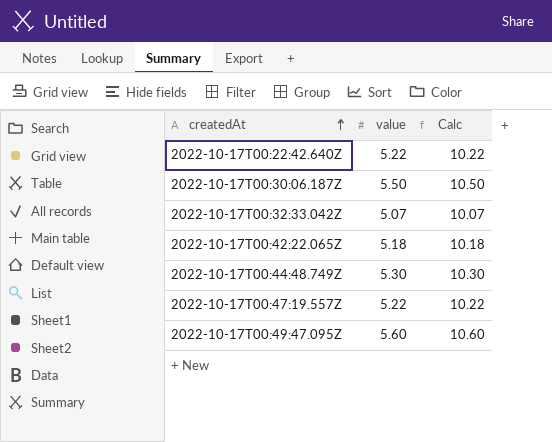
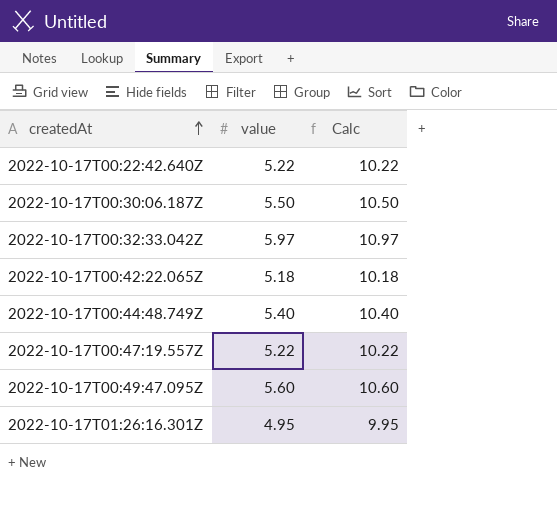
2022-10-17T00:32:33.042Z | value: 5.07 -> 5.97
2022-10-17T00:32:33.042Z | Calc: 10.07 -> 10.97
2022-10-17T00:44:48.749Z | value: 5.30 -> 5.40
2022-10-17T00:44:48.749Z | Calc: 10.30 -> 10.40
row 2022-10-17T01:26:16.301Z: none -> 4.95 | 9.95

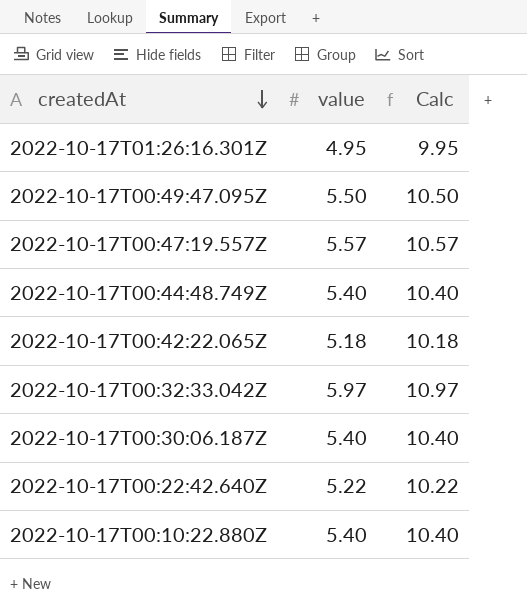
row order: createdAt ascending -> createdAt descending
2022-10-17T00:49:47.095Z | value: 5.60 -> 5.50
2022-10-17T00:49:47.095Z | Calc: 10.60 -> 10.50
2022-10-17T00:47:19.557Z | value: 5.22 -> 5.57
2022-10-17T00:47:19.557Z | Calc: 10.22 -> 10.57
2022-10-17T00:30:06.187Z | value: 5.50 -> 5.40
2022-10-17T00:30:06.187Z | Calc: 10.50 -> 10.40
row 2022-10-17T00:10:22.880Z: none -> 5.40 | 10.40

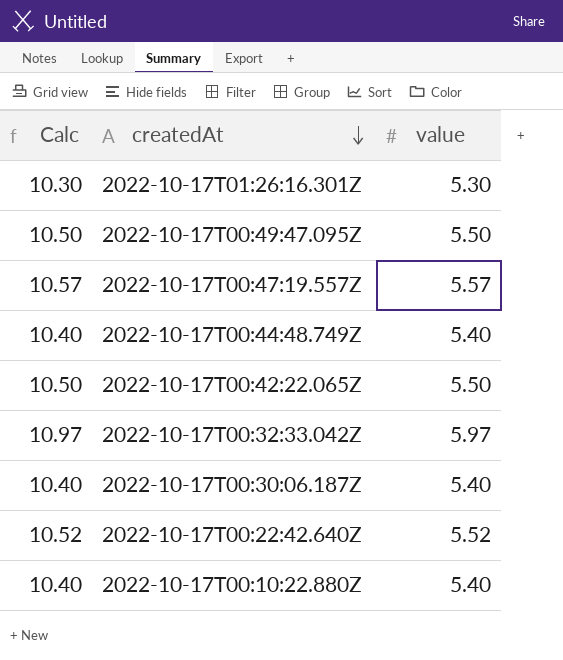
column Calc | position: 3 -> 1
2022-10-17T01:26:16.301Z | Calc: 9.95 -> 10.30
2022-10-17T01:26:16.301Z | value: 4.95 -> 5.30
2022-10-17T00:42:22.065Z | Calc: 10.18 -> 10.50
2022-10-17T00:42:22.065Z | value: 5.18 -> 5.50
2022-10-17T00:22:42.640Z | Calc: 10.22 -> 10.52
2022-10-17T00:22:42.640Z | value: 5.22 -> 5.52

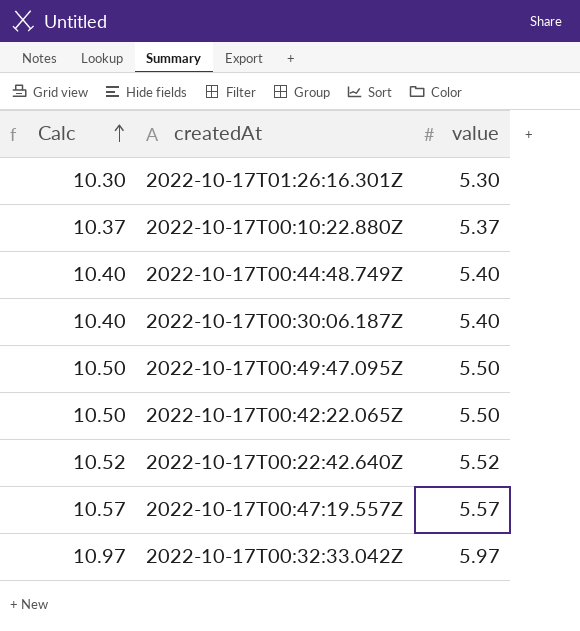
row order: createdAt descending -> Calc ascending
2022-10-17T00:10:22.880Z | Calc: 10.40 -> 10.37
2022-10-17T00:10:22.880Z | value: 5.40 -> 5.37

